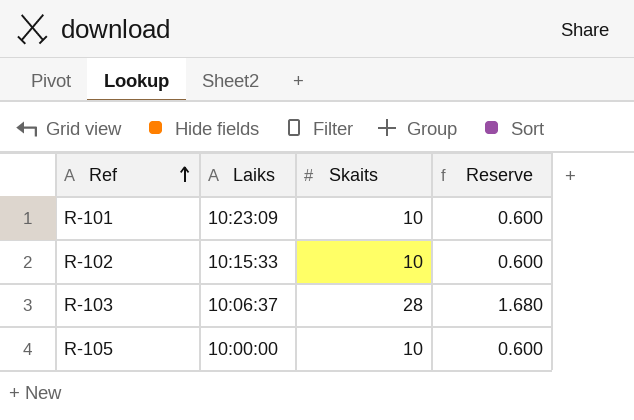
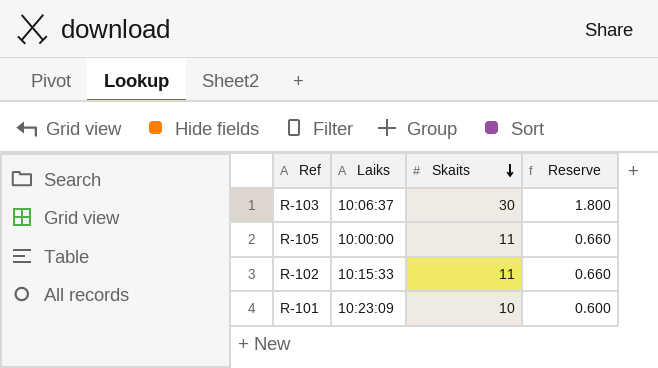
row order: Ref ascending -> Skaits descending
R-103 | Skaits: 28 -> 30
R-103 | Reserve: 1.680 -> 1.800
R-105 | Skaits: 10 -> 11
R-105 | Reserve: 0.600 -> 0.660
R-102 | Skaits: 10 -> 11
R-102 | Reserve: 0.600 -> 0.660

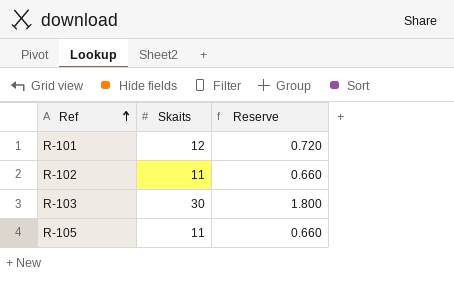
row order: Skaits descending -> Ref ascending
column Laiks | position: 2 -> none
R-101 | Skaits: 10 -> 12
R-101 | Reserve: 0.600 -> 0.720

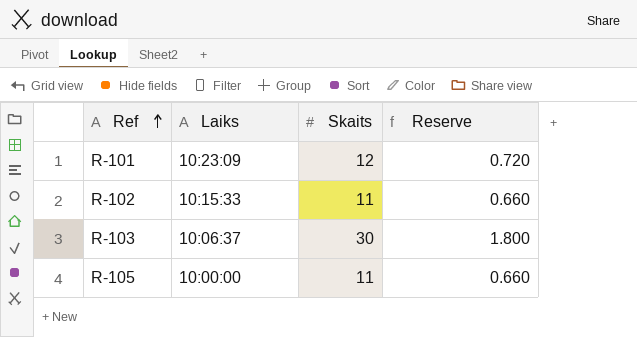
column Laiks | position: none -> 2

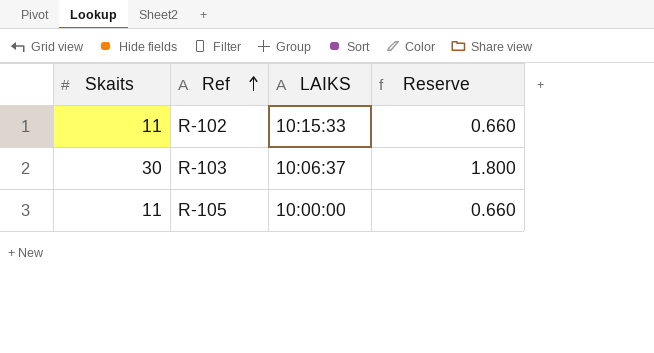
column Skaits | position: 3 -> 1
column name: Laiks -> LAIKS
row R-101: 10:23:09 | 12 | 0.720 -> none

